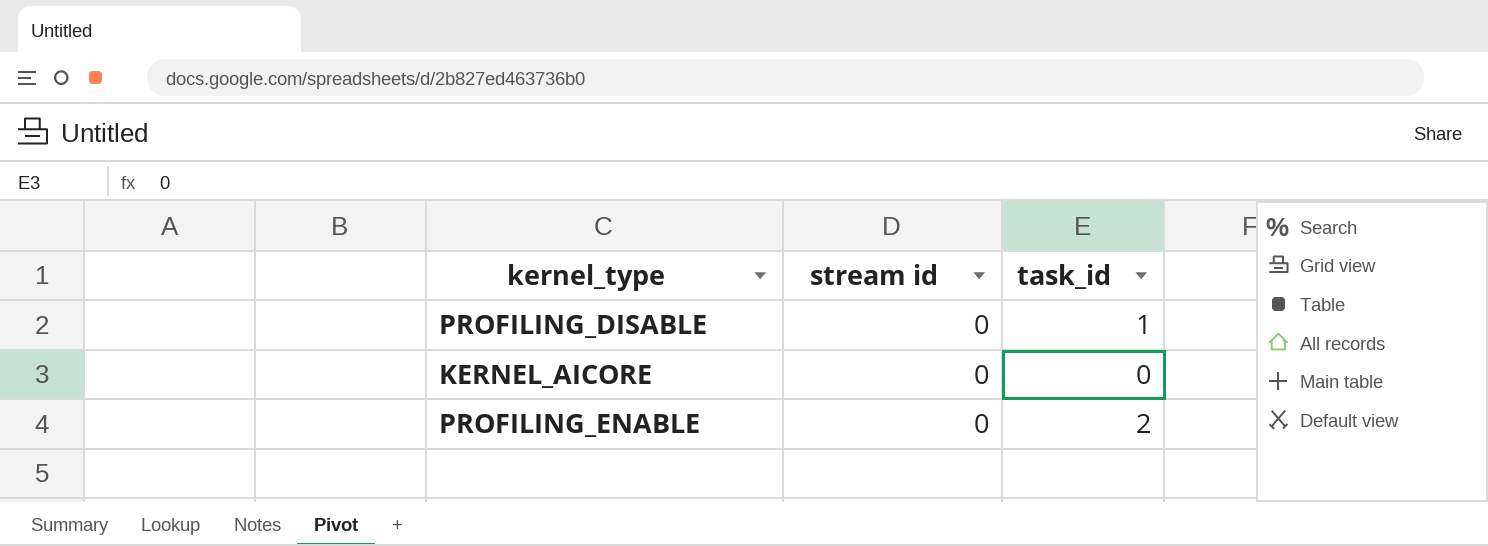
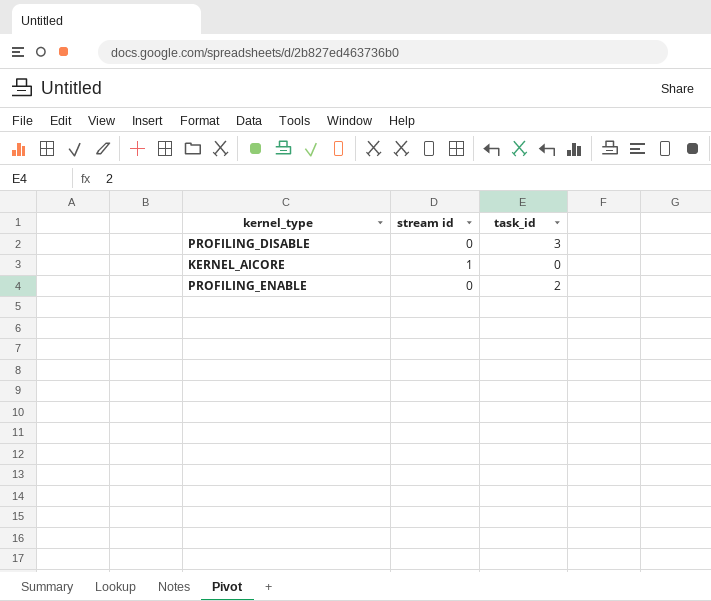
PROFILING_DISABLE | task_id: 1 -> 3
KERNEL_AICORE | stream id: 0 -> 1

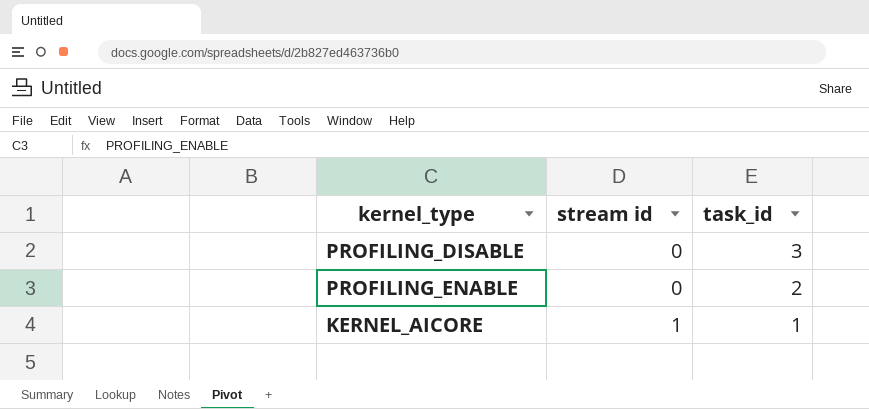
row order: none -> stream id ascending
KERNEL_AICORE | task_id: 0 -> 1

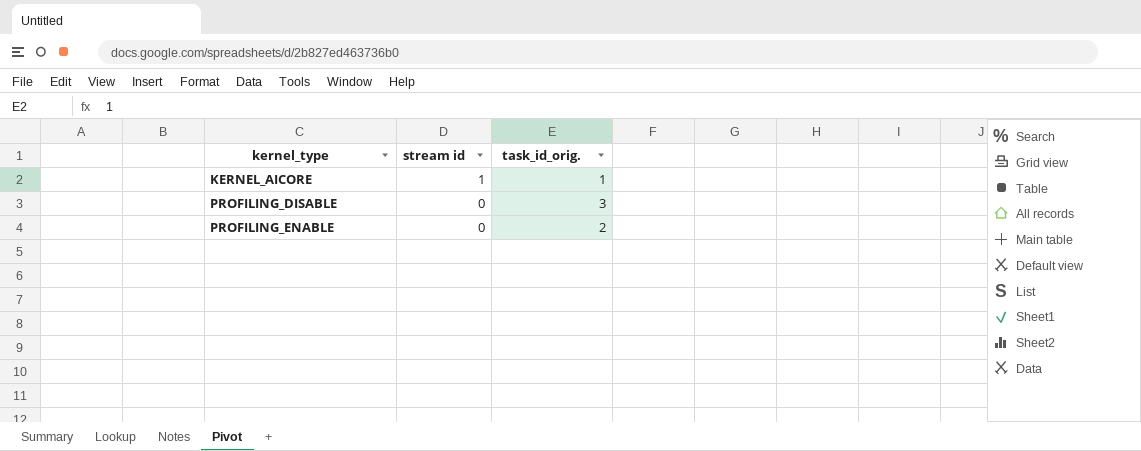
row order: stream id ascending -> kernel_type ascending
column name: task_id -> task_id_orig.

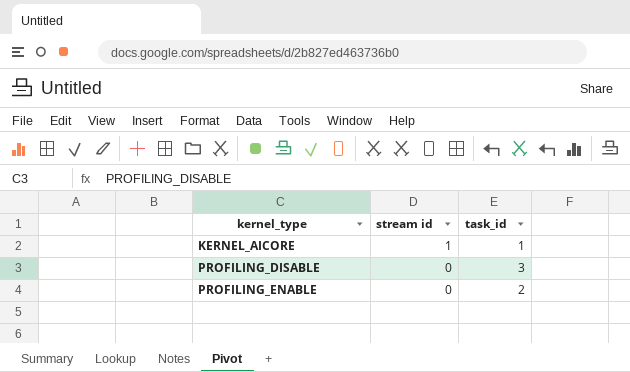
column name: task_id_orig. -> task_id

